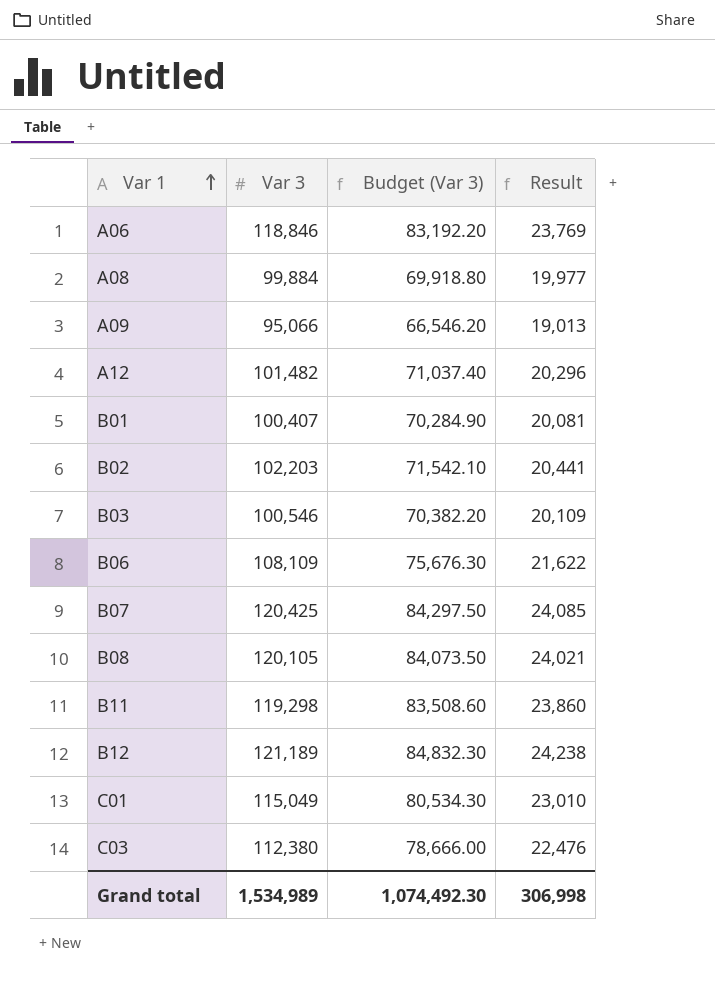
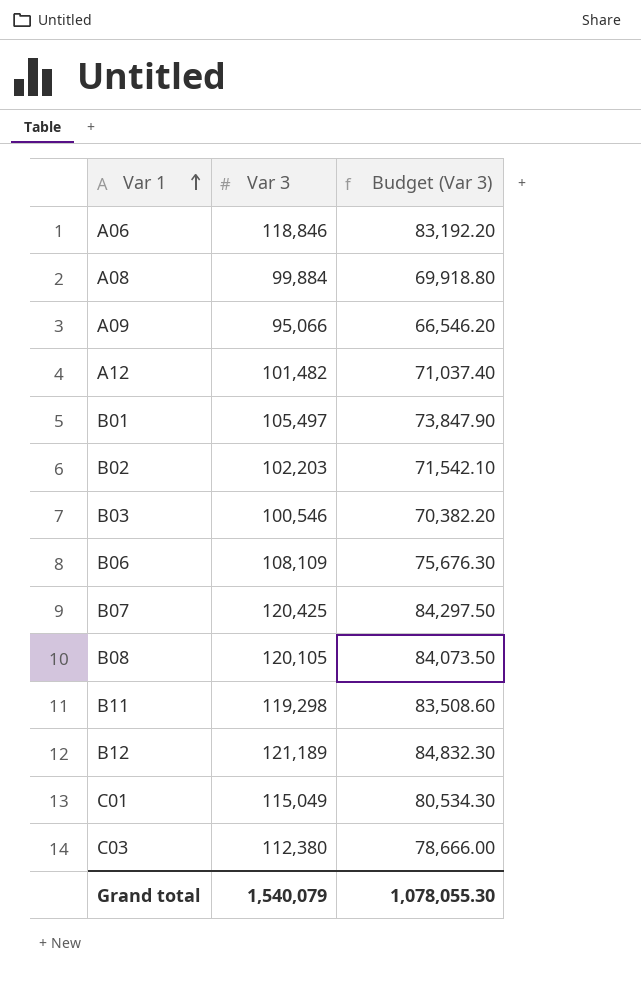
column Result | formula: [Var 3] * 0.2 -> none
B01 | Var 3: 100,407 -> 105,497
B01 | Budget (Var 3): 70,284.90 -> 73,847.90
Grand total | Var 3: 1,534,989 -> 1,540,079
Grand total | Budget (Var 3): 1,074,492.30 -> 1,078,055.30

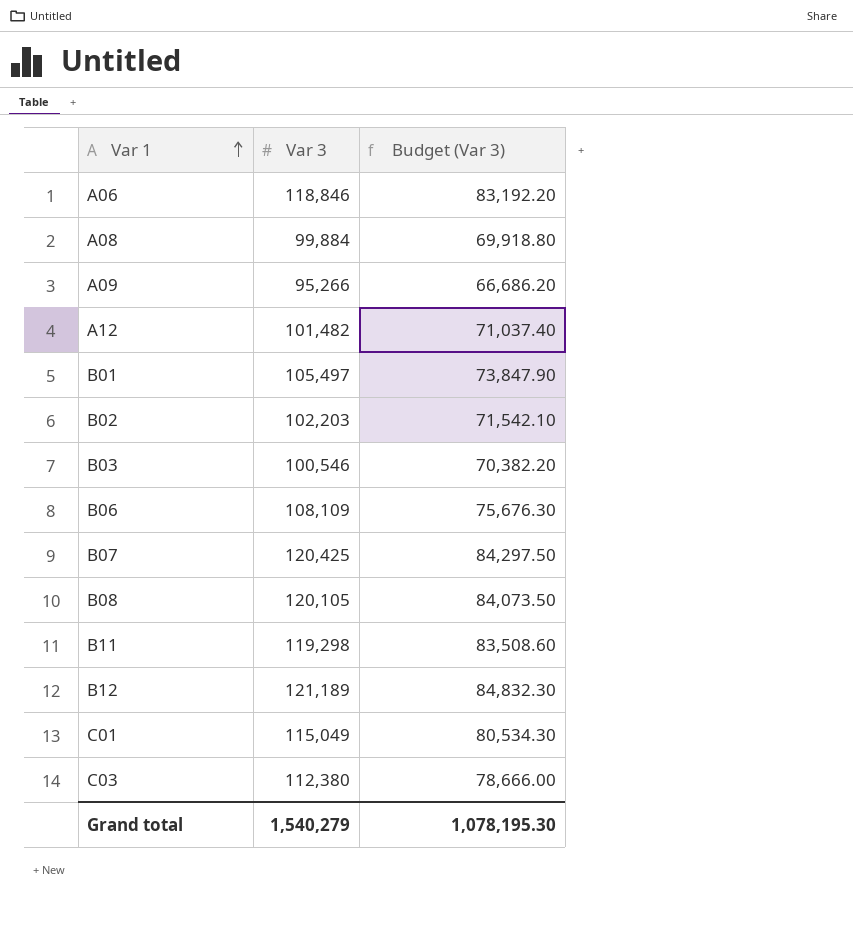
A09 | Var 3: 95,066 -> 95,266
A09 | Budget (Var 3): 66,546.20 -> 66,686.20
Grand total | Var 3: 1,540,079 -> 1,540,279
Grand total | Budget (Var 3): 1,078,055.30 -> 1,078,195.30

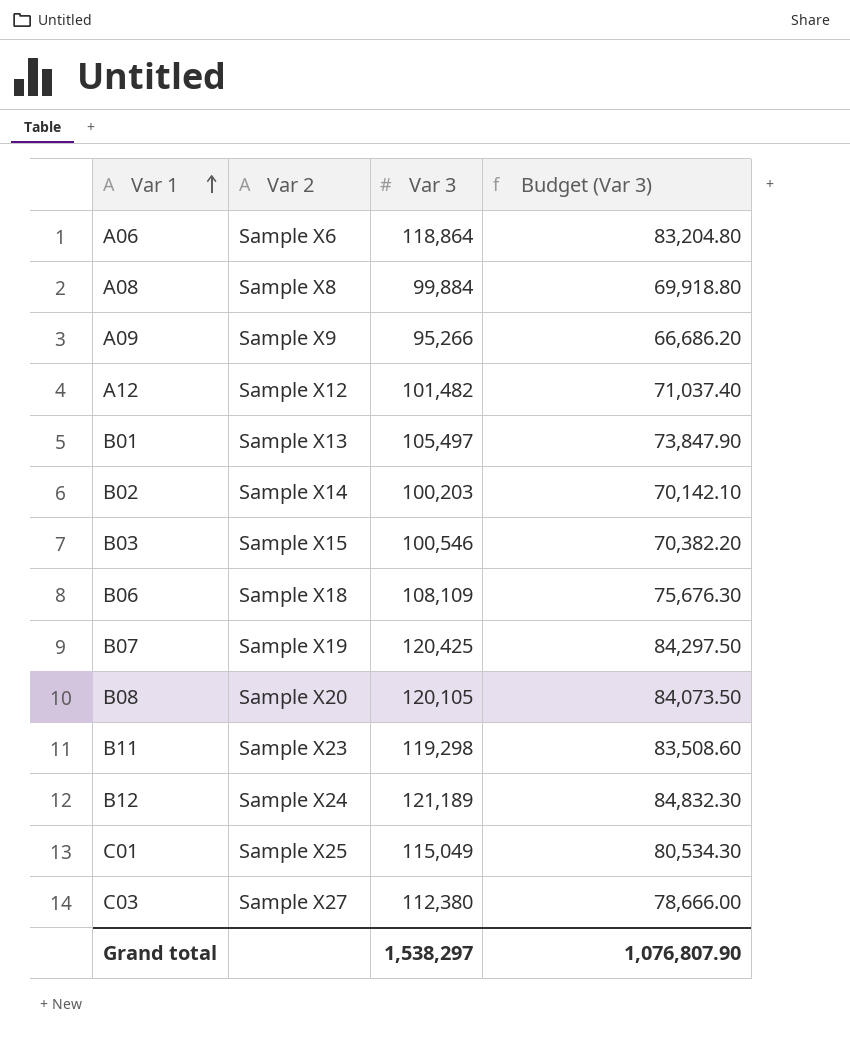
column Var 2 | position: none -> 2
A06 | Var 3: 118,846 -> 118,864
A06 | Budget (Var 3): 83,192.20 -> 83,204.80
B02 | Var 3: 102,203 -> 100,203
B02 | Budget (Var 3): 71,542.10 -> 70,142.10
Grand total | Var 3: 1,540,279 -> 1,538,297
Grand total | Budget (Var 3): 1,078,195.30 -> 1,076,807.90

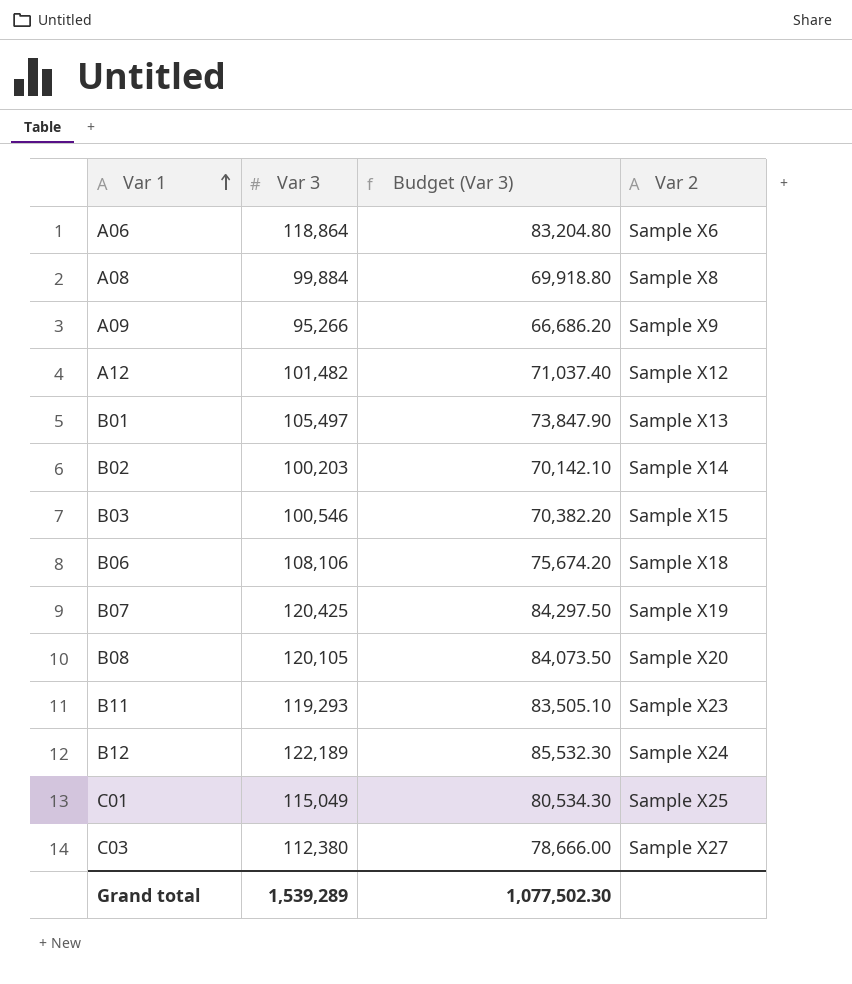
column Var 2 | position: 2 -> 4
B06 | Var 3: 108,109 -> 108,106
B06 | Budget (Var 3): 75,676.30 -> 75,674.20
B11 | Var 3: 119,298 -> 119,293
B11 | Budget (Var 3): 83,508.60 -> 83,505.10
B12 | Var 3: 121,189 -> 122,189
B12 | Budget (Var 3): 84,832.30 -> 85,532.30
Grand total | Var 3: 1,538,297 -> 1,539,289
Grand total | Budget (Var 3): 1,076,807.90 -> 1,077,502.30

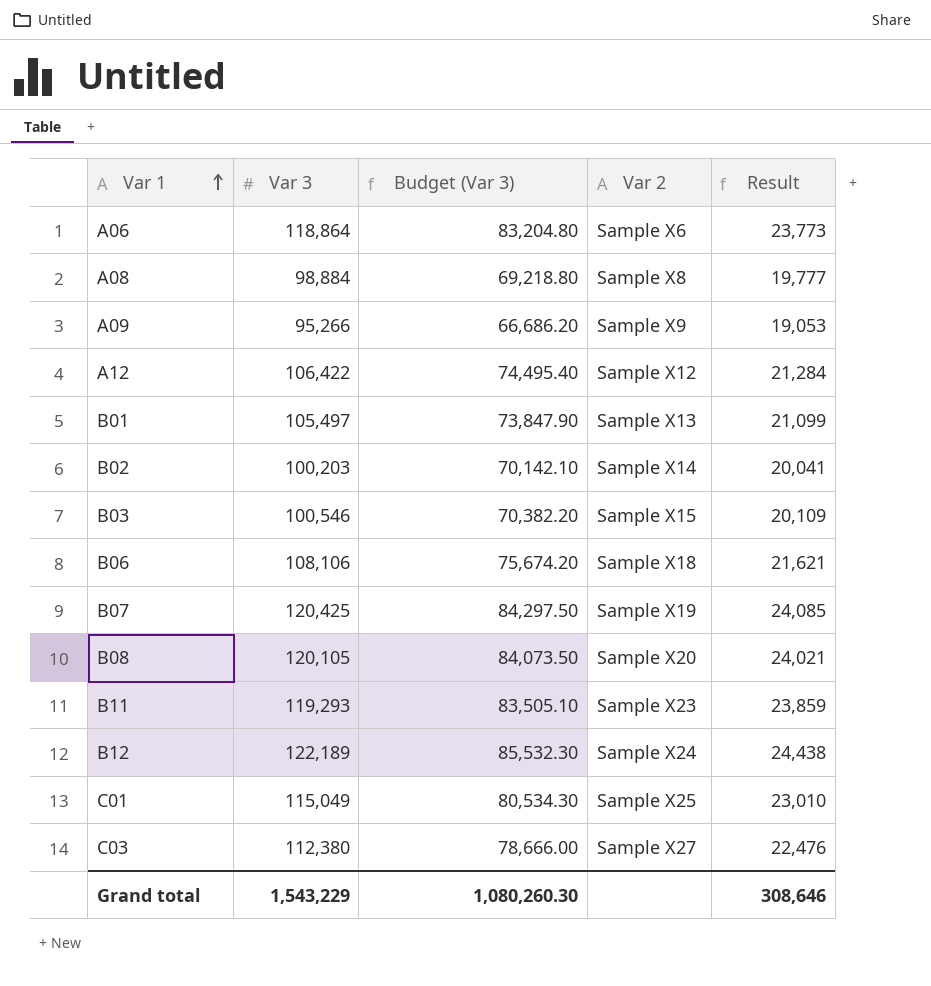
column Result | formula: none -> [Var 3] * 0.2
A08 | Var 3: 99,884 -> 98,884
A08 | Budget (Var 3): 69,918.80 -> 69,218.80
A12 | Var 3: 101,482 -> 106,422
A12 | Budget (Var 3): 71,037.40 -> 74,495.40
Grand total | Var 3: 1,539,289 -> 1,543,229
Grand total | Budget (Var 3): 1,077,502.30 -> 1,080,260.30

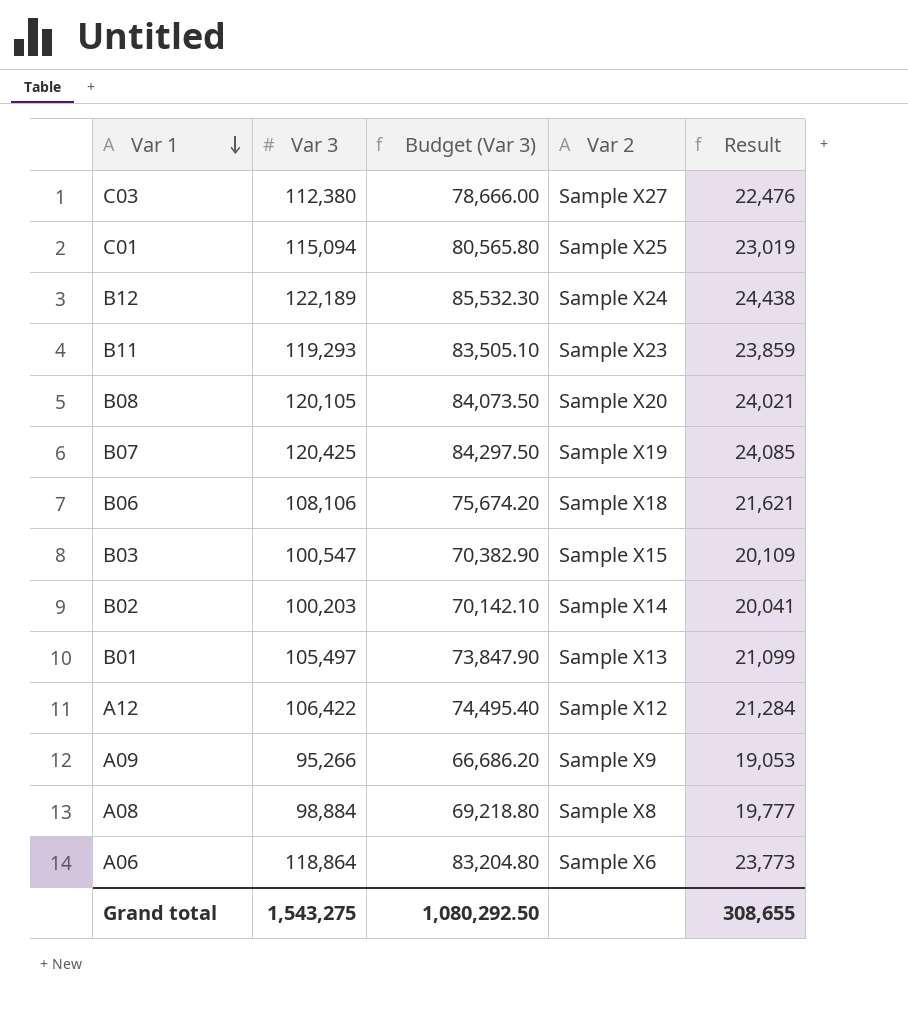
row order: Var 1 ascending -> Var 1 descending
C01 | Var 3: 115,049 -> 115,094
C01 | Budget (Var 3): 80,534.30 -> 80,565.80
C01 | Result: 23,010 -> 23,019
B03 | Var 3: 100,546 -> 100,547
B03 | Budget (Var 3): 70,382.20 -> 70,382.90
Grand total | Var 3: 1,543,229 -> 1,543,275
Grand total | Budget (Var 3): 1,080,260.30 -> 1,080,292.50
Grand total | Result: 308,646 -> 308,655

